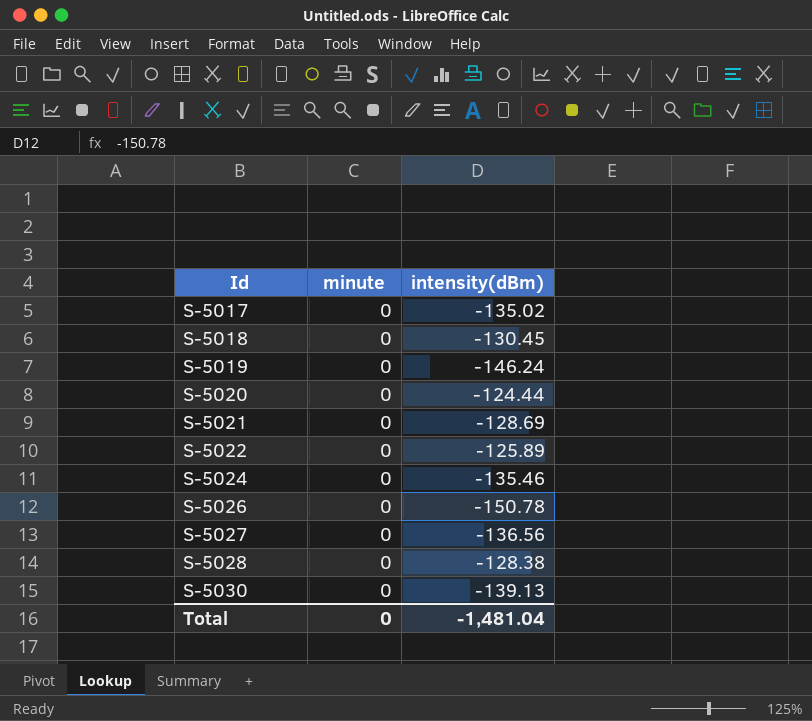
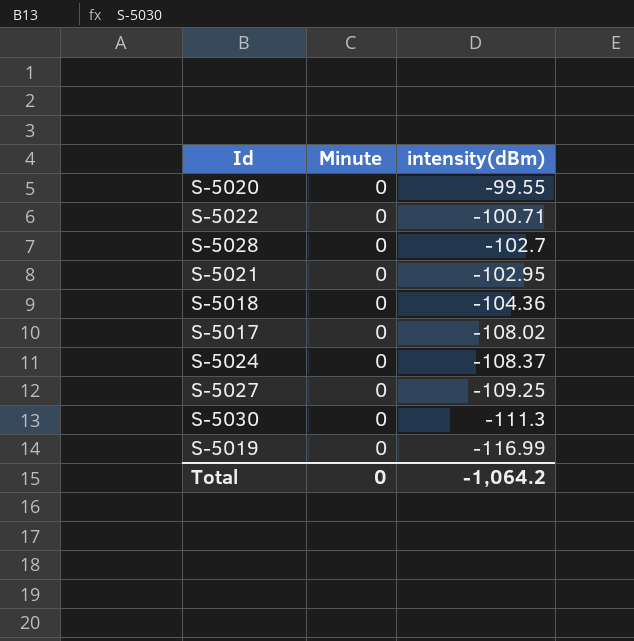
row order: Id ascending -> intensity(dBm) descending
column name: minute -> Minute
row S-5026: 0 | -150.78 -> none
S-5020 | intensity(dBm): -124.44 -> -99.55
S-5022 | intensity(dBm): -125.89 -> -100.71
S-5028 | intensity(dBm): -128.38 -> -102.7
S-5021 | intensity(dBm): -128.69 -> -102.95
S-5018 | intensity(dBm): -130.45 -> -104.36
S-5017 | intensity(dBm): -135.02 -> -108.02
S-5024 | intensity(dBm): -135.46 -> -108.37
S-5027 | intensity(dBm): -136.56 -> -109.25
S-5030 | intensity(dBm): -139.13 -> -111.3
S-5019 | intensity(dBm): -146.24 -> -116.99
Total | intensity(dBm): -1,481.04 -> -1,064.2

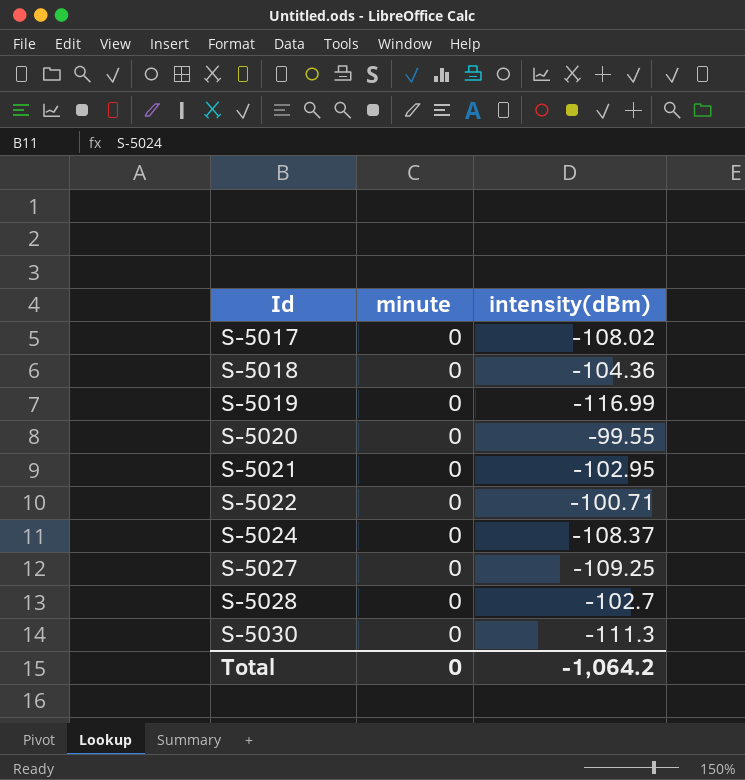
row order: intensity(dBm) descending -> Id ascending
column name: Minute -> minute

